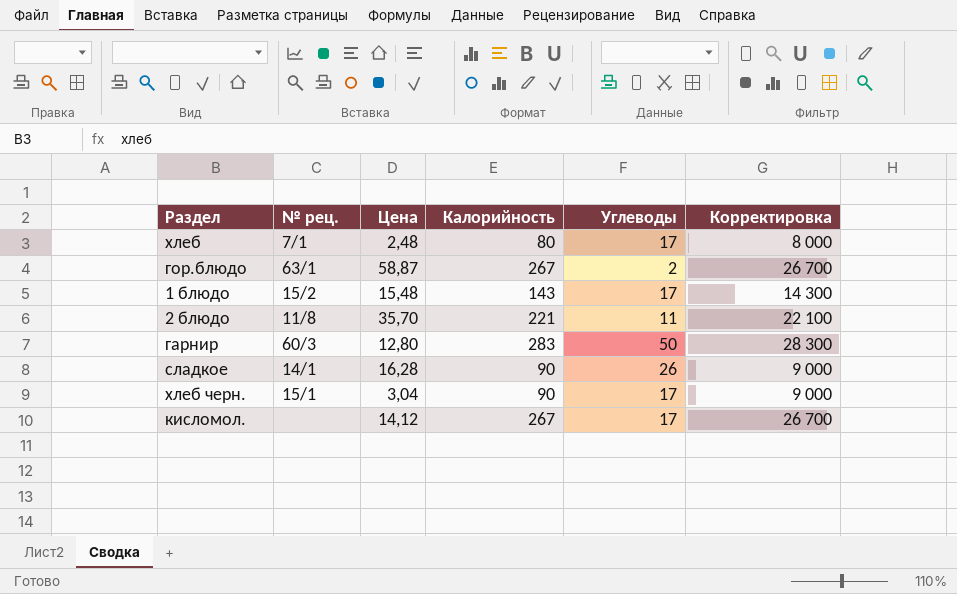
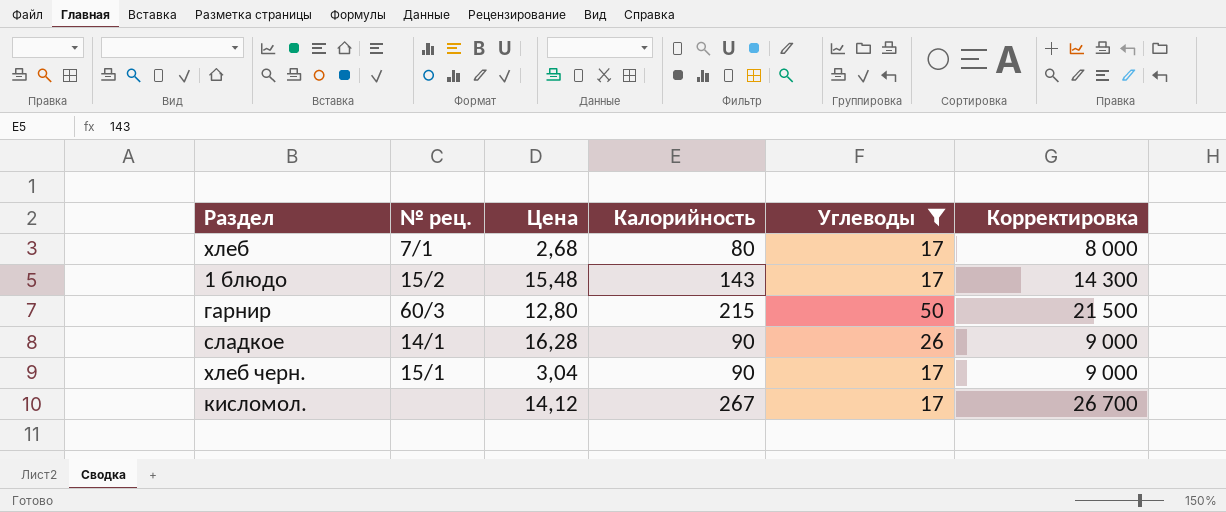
filter: none -> Углеводы >= 17
хлеб | Цена: 2,48 -> 2,68
гарнир | Калорийность: 283 -> 215
гарнир | Корректировка: 28 300 -> 21 500

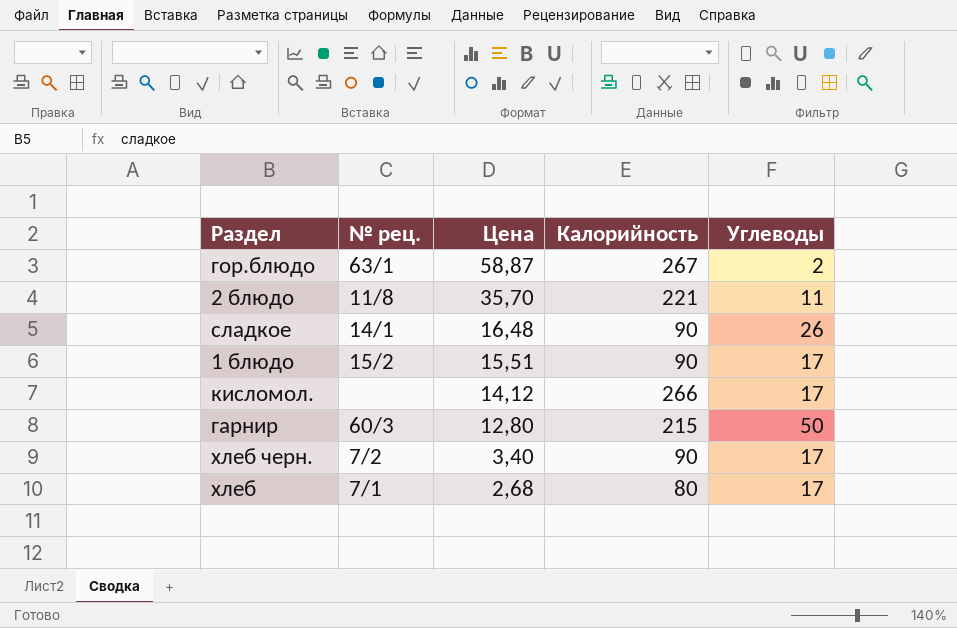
filter: Углеводы >= 17 -> none
row order: none -> Цена descending
column Корректировка | formula: [Калорийность] * 100 -> none
сладкое | Цена: 16,28 -> 16,48
1 блюдо | Цена: 15,48 -> 15,51
1 блюдо | Калорийность: 143 -> 90
кисломол. | Калорийность: 267 -> 266
хлеб черн. | № рец.: 15/1 -> 7/2
хлеб черн. | Цена: 3,04 -> 3,40

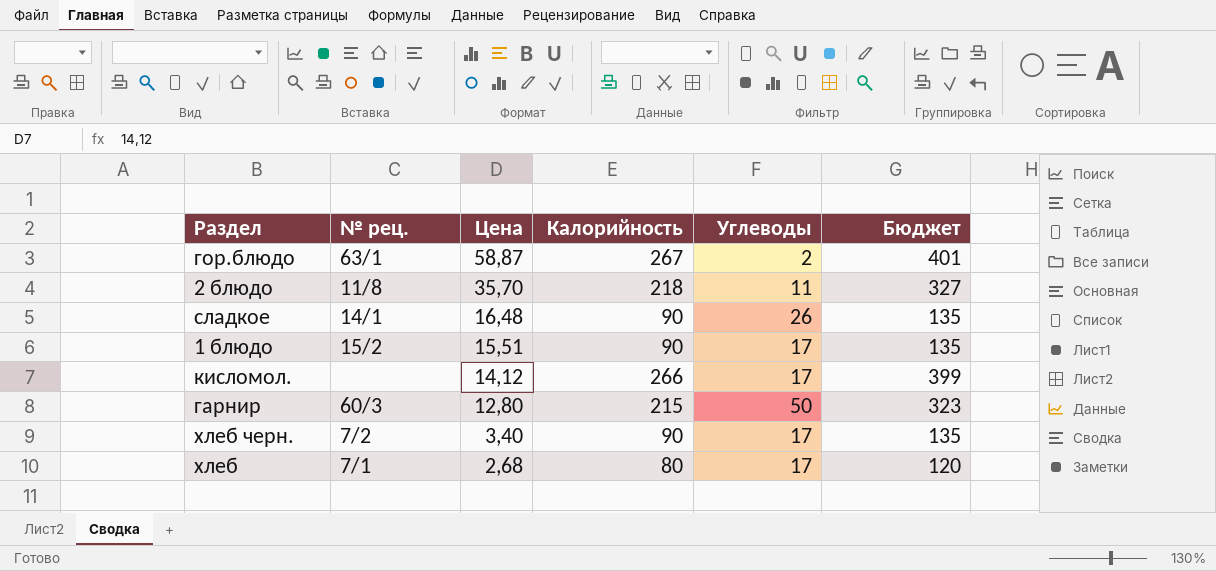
column Бюджет | formula: none -> [Калорийность] * 1,5
2 блюдо | Калорийность: 221 -> 218

